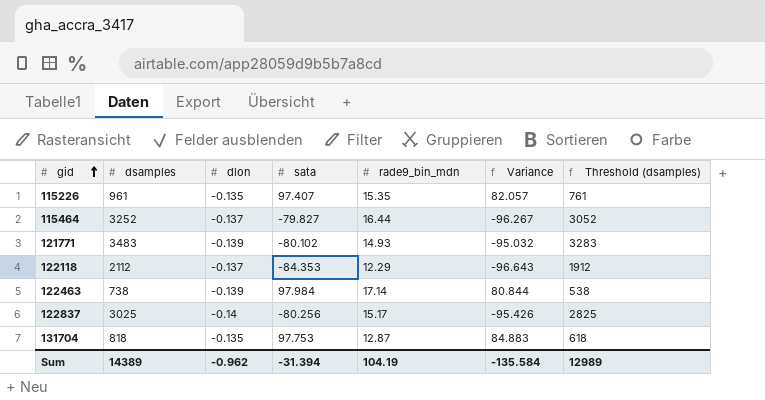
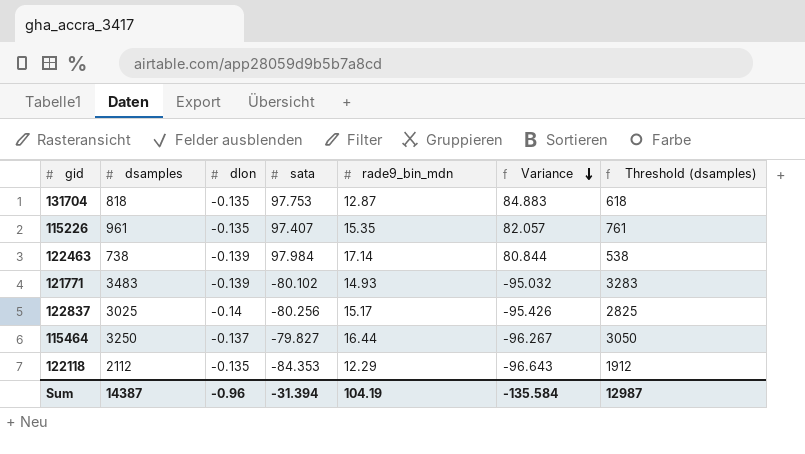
row order: gid ascending -> Variance descending
115464 | dsamples: 3252 -> 3250
115464 | Threshold (dsamples): 3052 -> 3050
122118 | dlon: -0.137 -> -0.135
Sum | dsamples: 14389 -> 14387
Sum | dlon: -0.962 -> -0.96
Sum | Threshold (dsamples): 12989 -> 12987

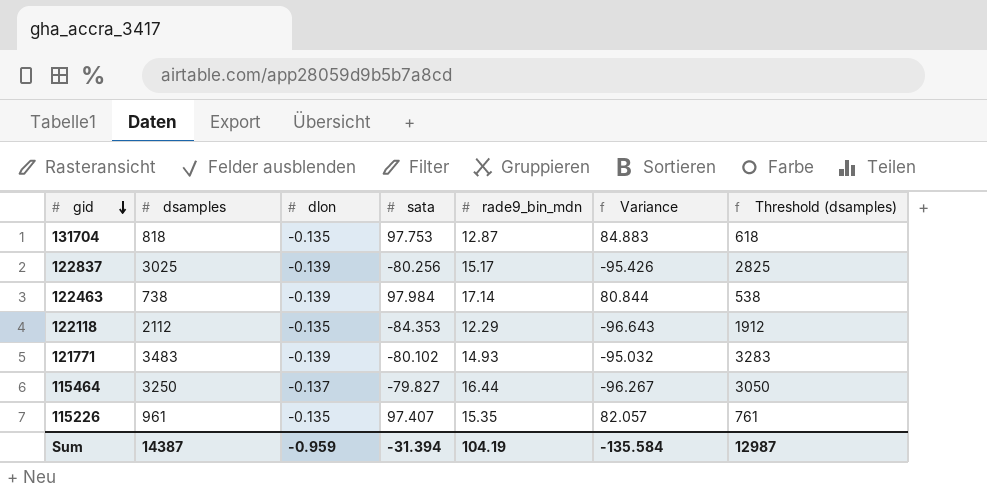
row order: Variance descending -> gid descending
122837 | dlon: -0.14 -> -0.139
Sum | dlon: -0.96 -> -0.959

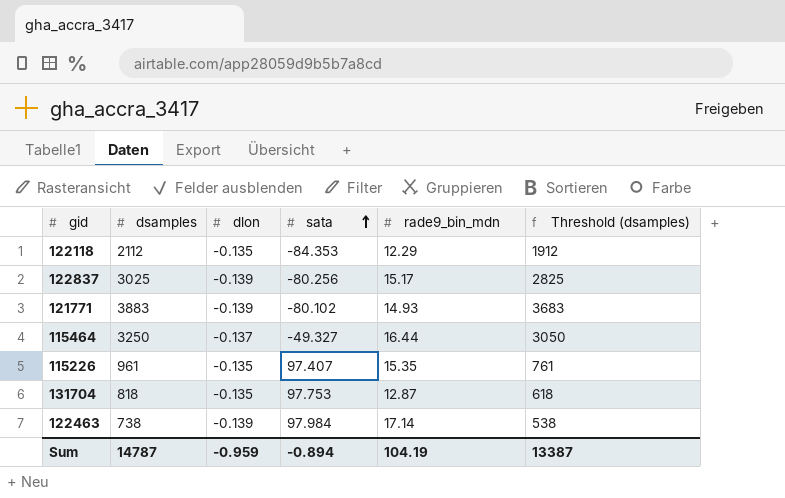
row order: gid descending -> sata ascending
column Variance | formula: [sata] - [rade9_bin_mdn] -> none
121771 | dsamples: 3483 -> 3883
121771 | Threshold (dsamples): 3283 -> 3683
115464 | sata: -79.827 -> -49.327
Sum | dsamples: 14387 -> 14787
Sum | sata: -31.394 -> -0.894
Sum | Threshold (dsamples): 12987 -> 13387

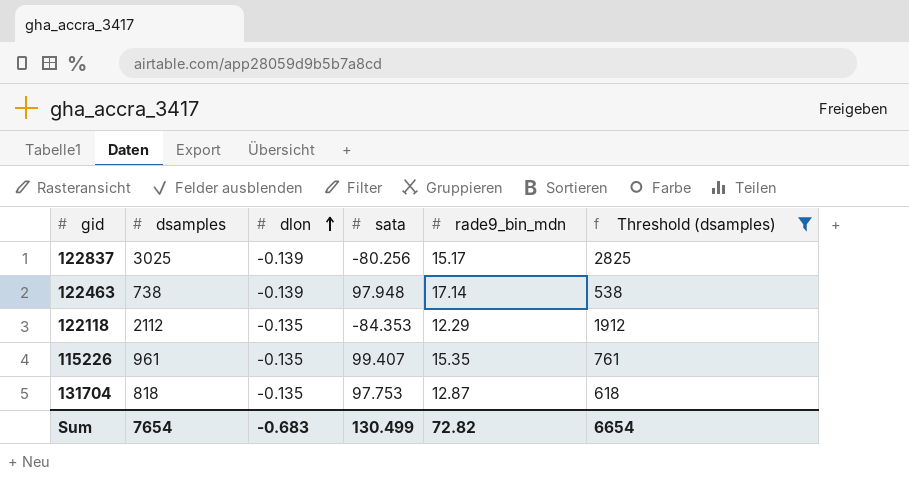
filter: none -> Threshold (dsamples) <= 2825
row order: sata ascending -> dlon ascending
122463 | sata: 97.984 -> 97.948
115226 | sata: 97.407 -> 99.407
Sum | dsamples: 14787 -> 7654
Sum | dlon: -0.959 -> -0.683
Sum | sata: -0.894 -> 130.499
Sum | rade9_bin_mdn: 104.19 -> 72.82
Sum | Threshold (dsamples): 13387 -> 6654

